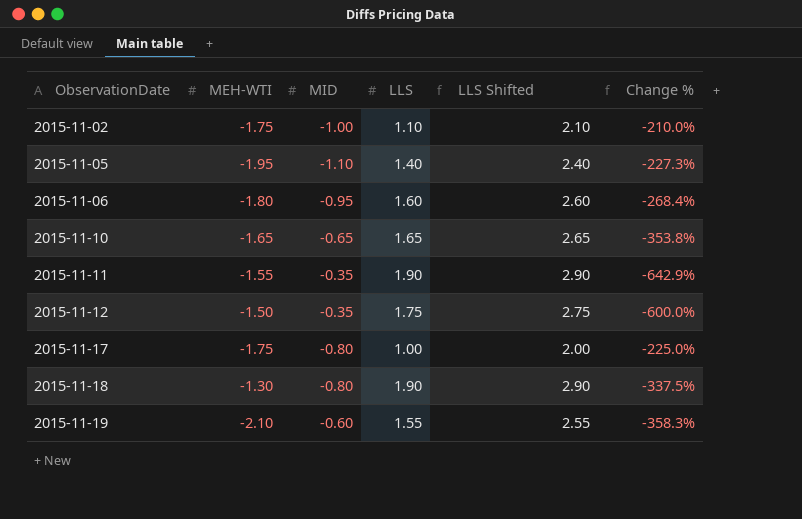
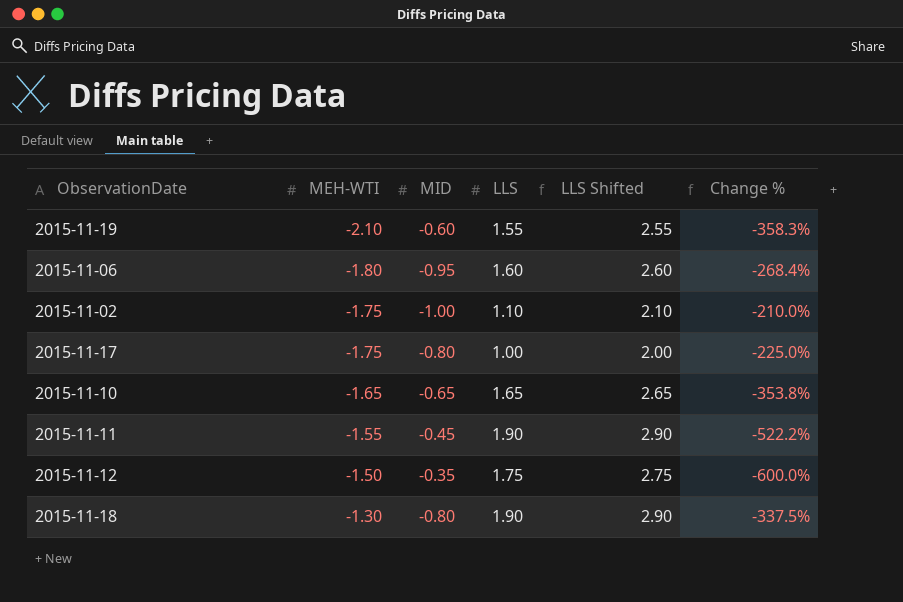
row order: ObservationDate ascending -> MEH-WTI ascending
row 2015-11-05: -1.95 | -1.10 | 1.40 | 2.40 | -227.3% -> none
2015-11-11 | MID: -0.35 -> -0.45
2015-11-11 | Change %: -642.9% -> -522.2%

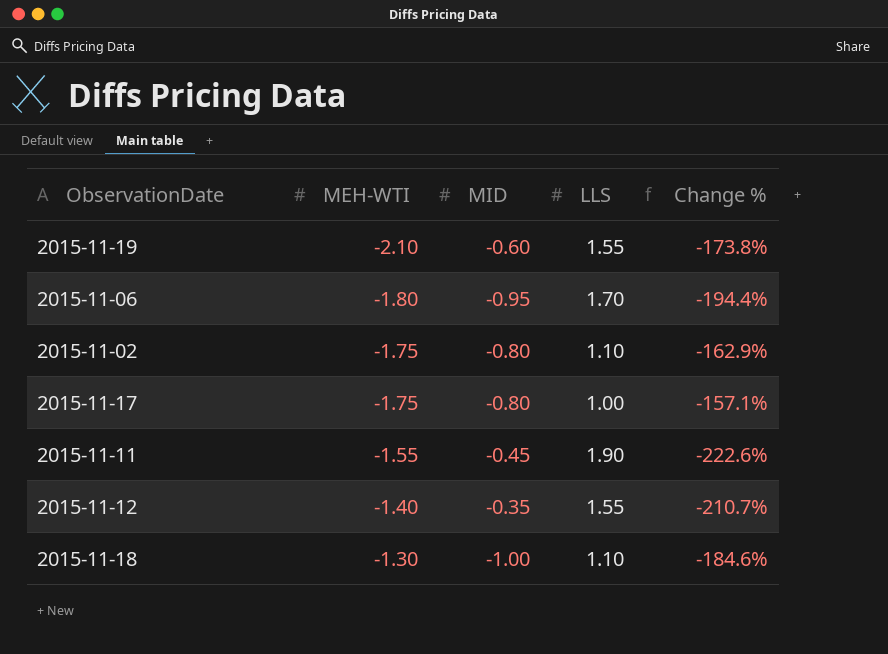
column LLS Shifted | formula: [LLS] + 1 -> none
column Change % | formula: ([LLS] - [MID]) / [MID] -> ([LLS] - [MEH-WTI]) / [MEH-WTI]
row 2015-11-10: -1.65 | -0.65 | 1.65 | 2.65 | -353.8% -> none
2015-11-06 | LLS: 1.60 -> 1.70
2015-11-02 | MID: -1.00 -> -0.80
2015-11-12 | MEH-WTI: -1.50 -> -1.40
2015-11-12 | LLS: 1.75 -> 1.55
2015-11-18 | MID: -0.80 -> -1.00
2015-11-18 | LLS: 1.90 -> 1.10

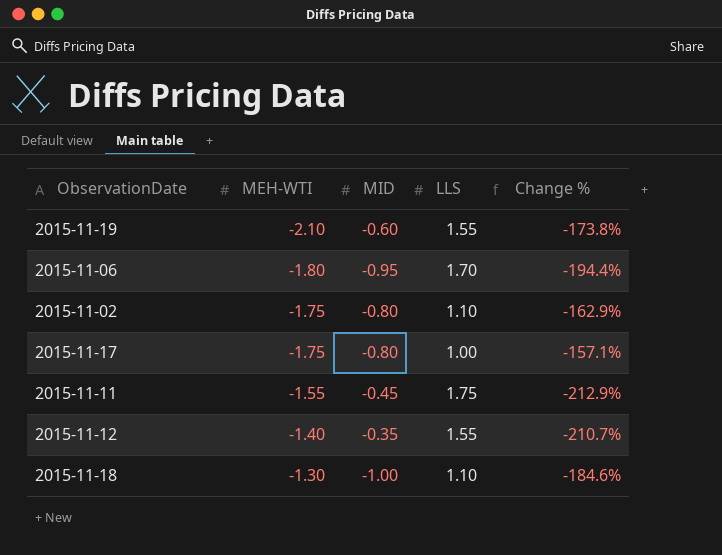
2015-11-11 | LLS: 1.90 -> 1.75
2015-11-11 | Change %: -222.6% -> -212.9%

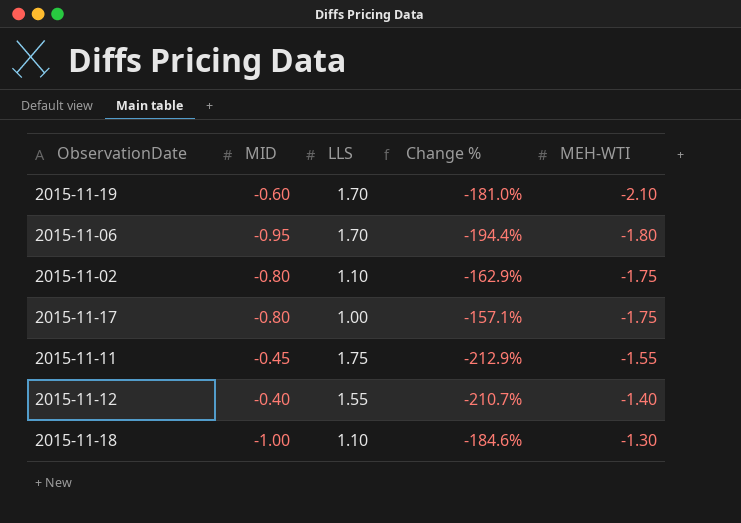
column MEH-WTI | position: 2 -> 5
2015-11-19 | LLS: 1.55 -> 1.70
2015-11-19 | Change %: -173.8% -> -181.0%
2015-11-12 | MID: -0.35 -> -0.40

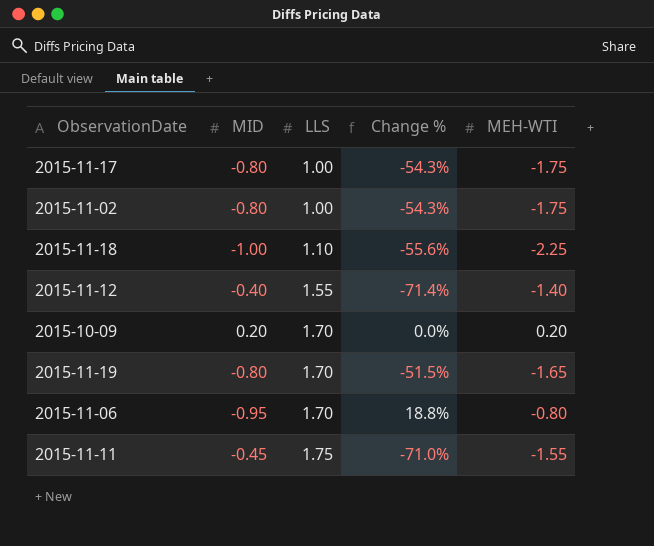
row order: MEH-WTI ascending -> LLS ascending
column Change % | formula: ([LLS] - [MEH-WTI]) / [MEH-WTI] -> ([MID] - [MEH-WTI]) / [MEH-WTI]
2015-11-02 | LLS: 1.10 -> 1.00
2015-11-18 | MEH-WTI: -1.30 -> -2.25
row 2015-10-09: none -> 0.20 | 1.70 | 0.0% | 0.20
2015-11-19 | MID: -0.60 -> -0.80
2015-11-19 | MEH-WTI: -2.10 -> -1.65
2015-11-06 | MEH-WTI: -1.80 -> -0.80

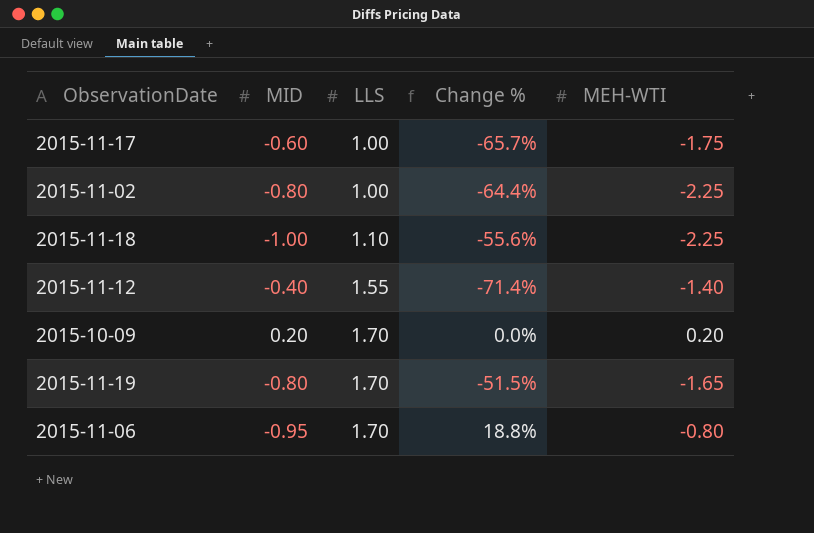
row 2015-11-11: -0.45 | 1.75 | -71.0% | -1.55 -> none
2015-11-17 | MID: -0.80 -> -0.60
2015-11-17 | Change %: -54.3% -> -65.7%
2015-11-02 | Change %: -54.3% -> -64.4%
2015-11-02 | MEH-WTI: -1.75 -> -2.25

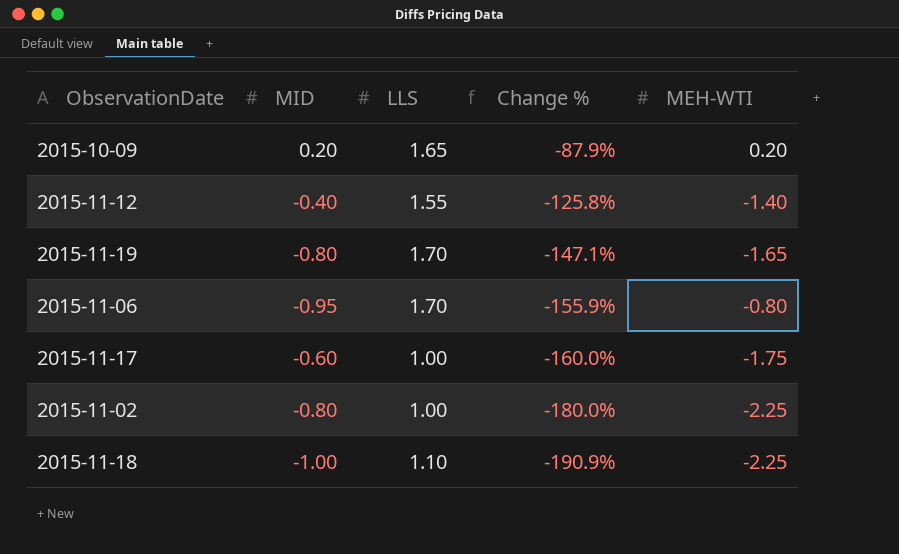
row order: LLS ascending -> Change % descending
column Change % | formula: ([MID] - [MEH-WTI]) / [MEH-WTI] -> ([MID] - [LLS]) / [LLS]
2015-10-09 | LLS: 1.70 -> 1.65

